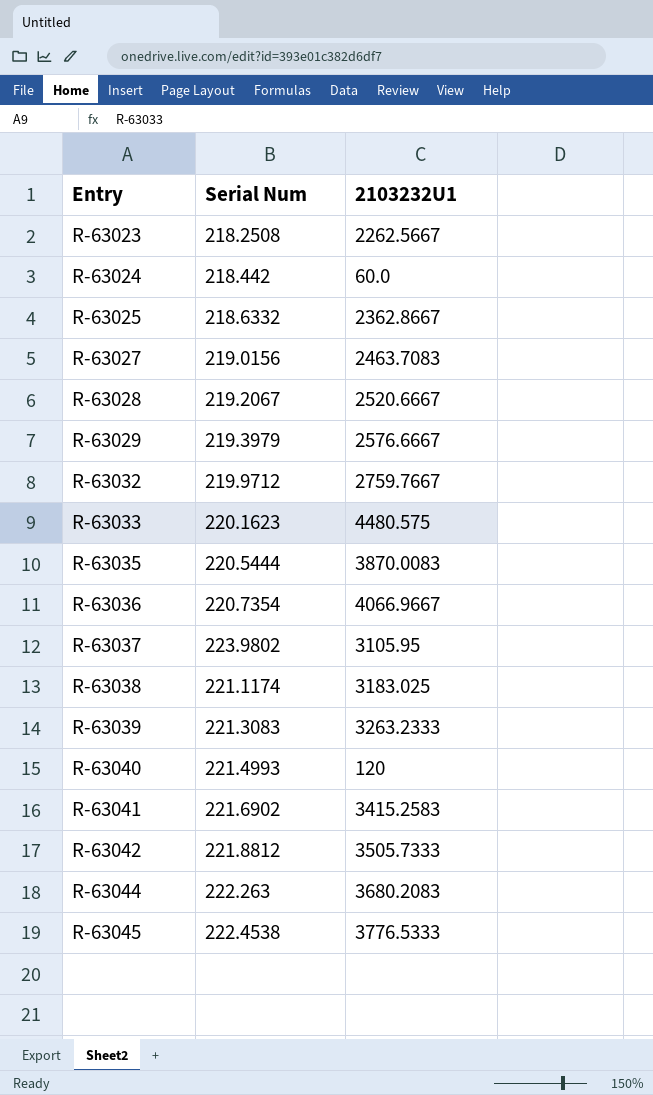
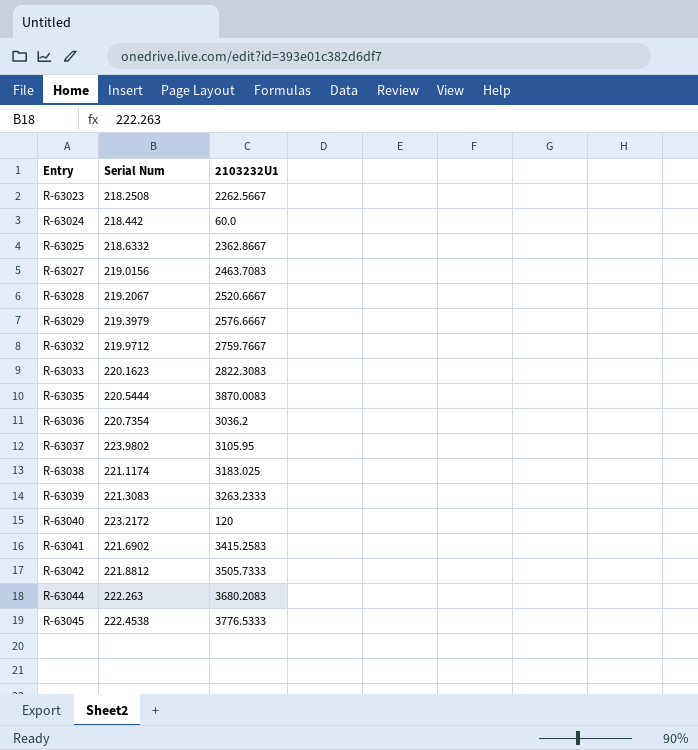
R-63033 | 2103232U1: 4480.575 -> 2822.3083
R-63036 | 2103232U1: 4066.9667 -> 3036.2
R-63040 | Serial Num: 221.4993 -> 223.2172

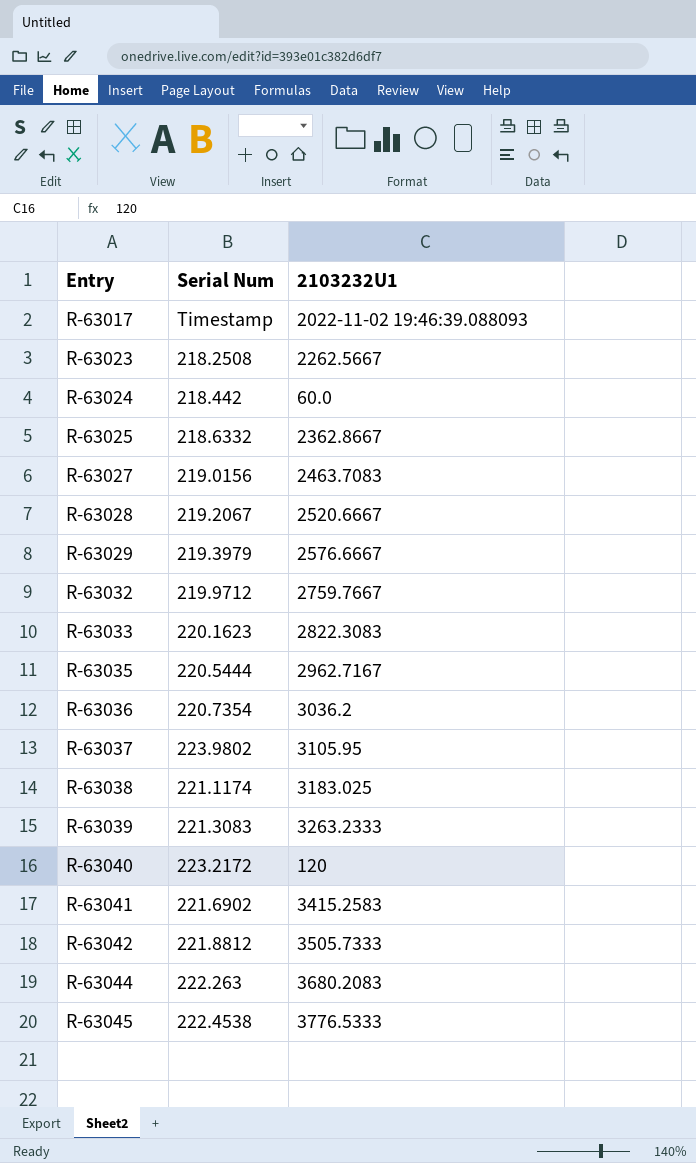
row R-63017: none -> Timestamp | 2022-11-02 19:46:39.088093
R-63035 | 2103232U1: 3870.0083 -> 2962.7167

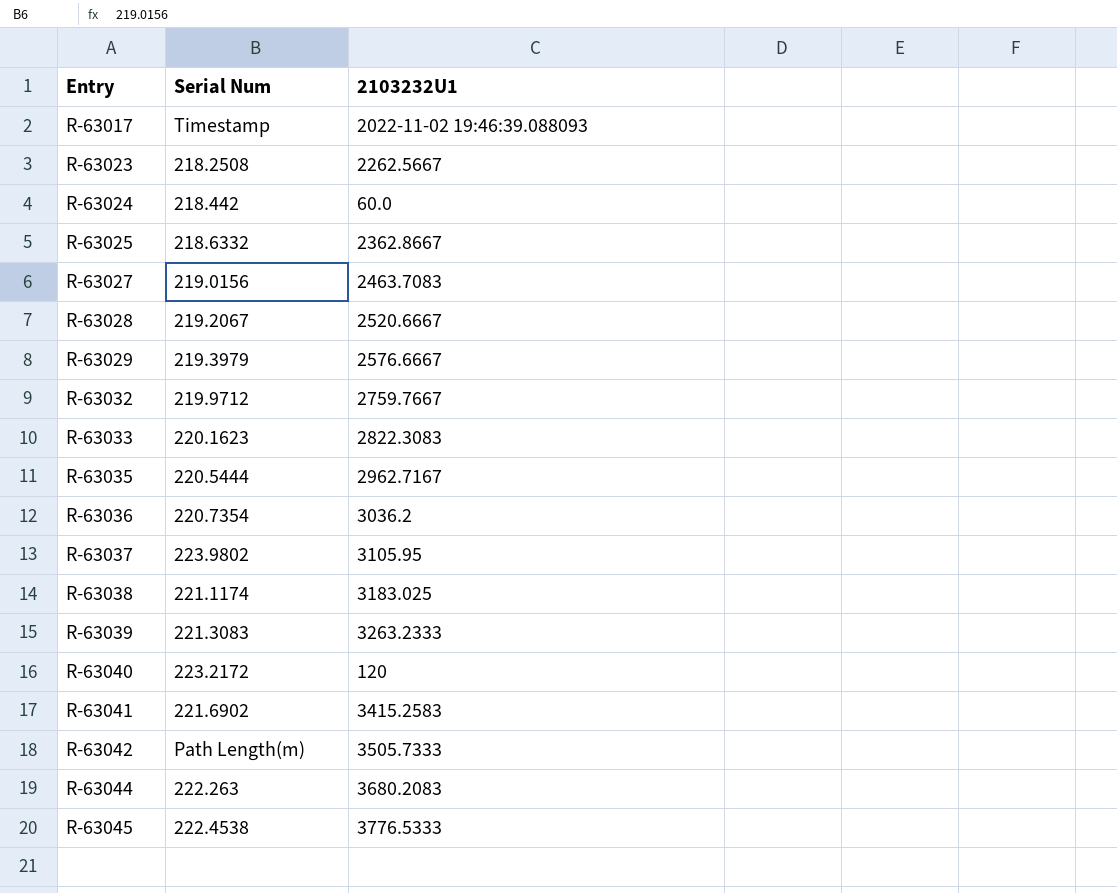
R-63042 | Serial Num: 221.8812 -> Path Length(m)

